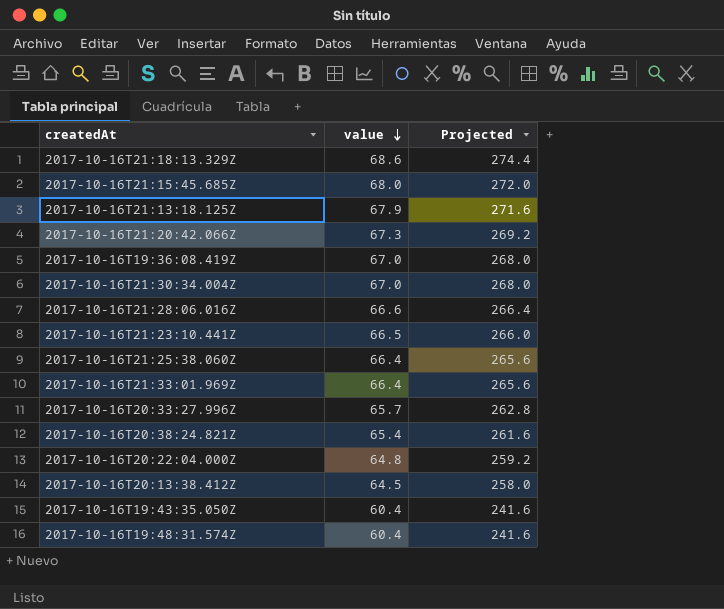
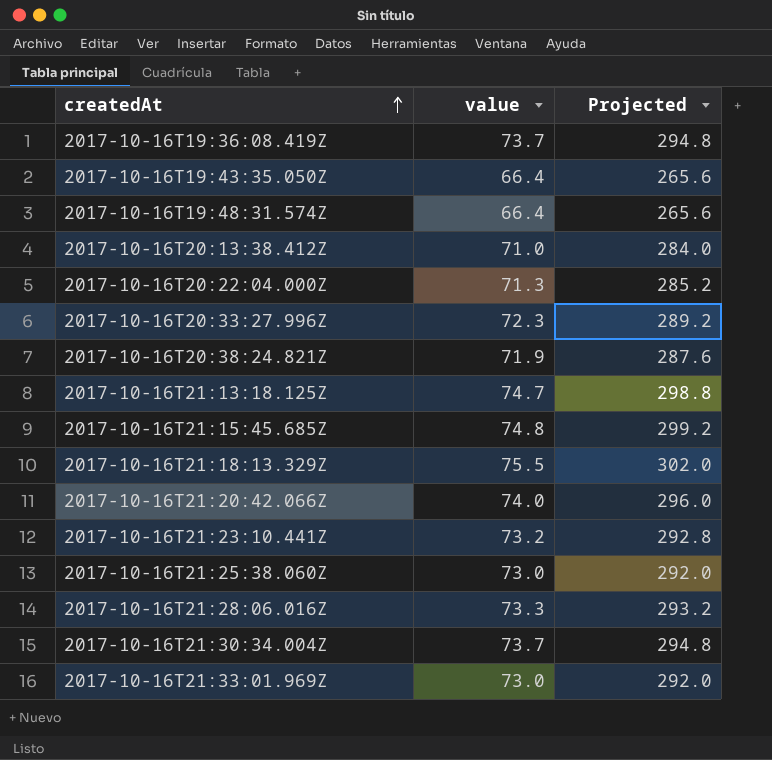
row order: value descending -> createdAt ascending
2017-10-16T19:36:08.419Z | value: 67.0 -> 73.7
2017-10-16T19:36:08.419Z | Projected: 268.0 -> 294.8
2017-10-16T19:43:35.050Z | value: 60.4 -> 66.4
2017-10-16T19:43:35.050Z | Projected: 241.6 -> 265.6
2017-10-16T19:48:31.574Z | value: 60.4 -> 66.4
2017-10-16T19:48:31.574Z | Projected: 241.6 -> 265.6
2017-10-16T20:13:38.412Z | value: 64.5 -> 71.0
2017-10-16T20:13:38.412Z | Projected: 258.0 -> 284.0
2017-10-16T20:22:04.000Z | value: 64.8 -> 71.3
2017-10-16T20:22:04.000Z | Projected: 259.2 -> 285.2
2017-10-16T20:33:27.996Z | value: 65.7 -> 72.3
2017-10-16T20:33:27.996Z | Projected: 262.8 -> 289.2
2017-10-16T20:38:24.821Z | value: 65.4 -> 71.9
2017-10-16T20:38:24.821Z | Projected: 261.6 -> 287.6
2017-10-16T21:13:18.125Z | value: 67.9 -> 74.7
2017-10-16T21:13:18.125Z | Projected: 271.6 -> 298.8
2017-10-16T21:15:45.685Z | value: 68.0 -> 74.8
2017-10-16T21:15:45.685Z | Projected: 272.0 -> 299.2
2017-10-16T21:18:13.329Z | value: 68.6 -> 75.5
2017-10-16T21:18:13.329Z | Projected: 274.4 -> 302.0
2017-10-16T21:20:42.066Z | value: 67.3 -> 74.0
2017-10-16T21:20:42.066Z | Projected: 269.2 -> 296.0
2017-10-16T21:23:10.441Z | value: 66.5 -> 73.2
2017-10-16T21:23:10.441Z | Projected: 266.0 -> 292.8
2017-10-16T21:25:38.060Z | value: 66.4 -> 73.0
2017-10-16T21:25:38.060Z | Projected: 265.6 -> 292.0
2017-10-16T21:28:06.016Z | value: 66.6 -> 73.3
2017-10-16T21:28:06.016Z | Projected: 266.4 -> 293.2
2017-10-16T21:30:34.004Z | value: 67.0 -> 73.7
2017-10-16T21:30:34.004Z | Projected: 268.0 -> 294.8
2017-10-16T21:33:01.969Z | value: 66.4 -> 73.0
2017-10-16T21:33:01.969Z | Projected: 265.6 -> 292.0

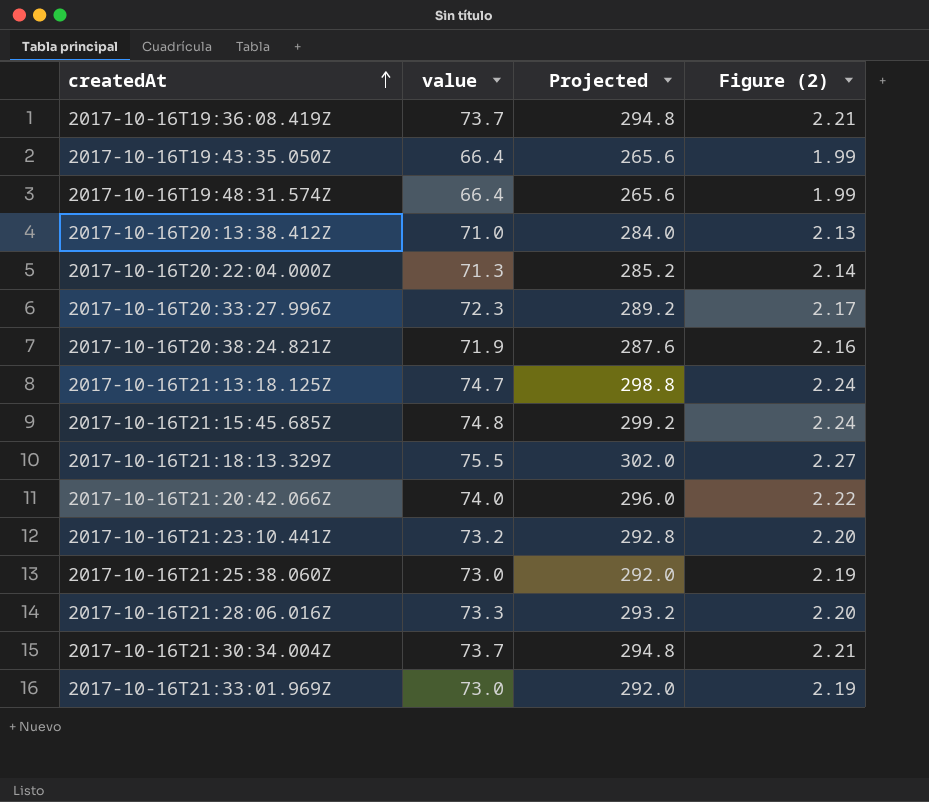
column Figure (2) | formula: none -> [value] * 0.03

